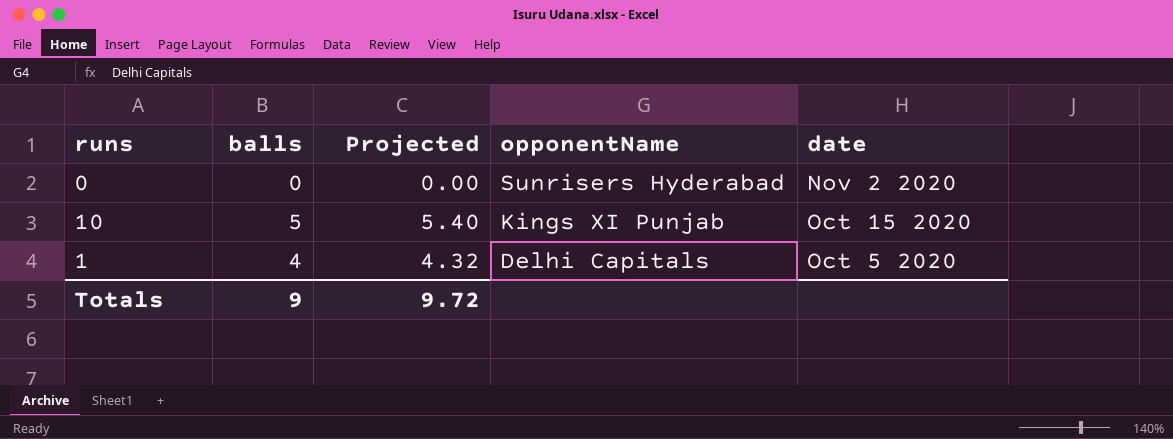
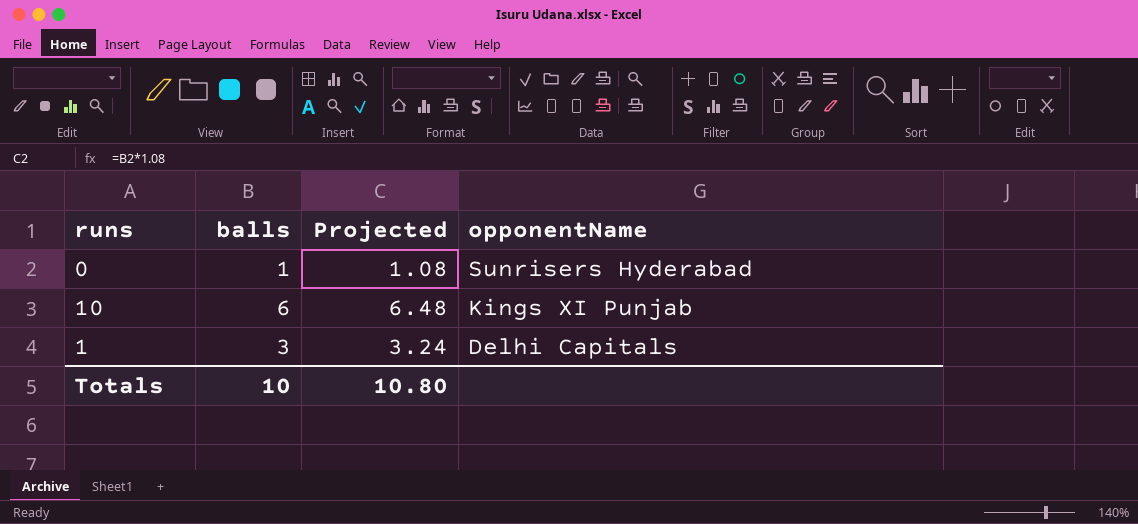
column date | position: 5 -> none
0 | balls: 0 -> 1
0 | Projected: 0.00 -> 1.08
10 | balls: 5 -> 6
10 | Projected: 5.40 -> 6.48
1 | balls: 4 -> 3
1 | Projected: 4.32 -> 3.24
Totals | balls: 9 -> 10
Totals | Projected: 9.72 -> 10.80

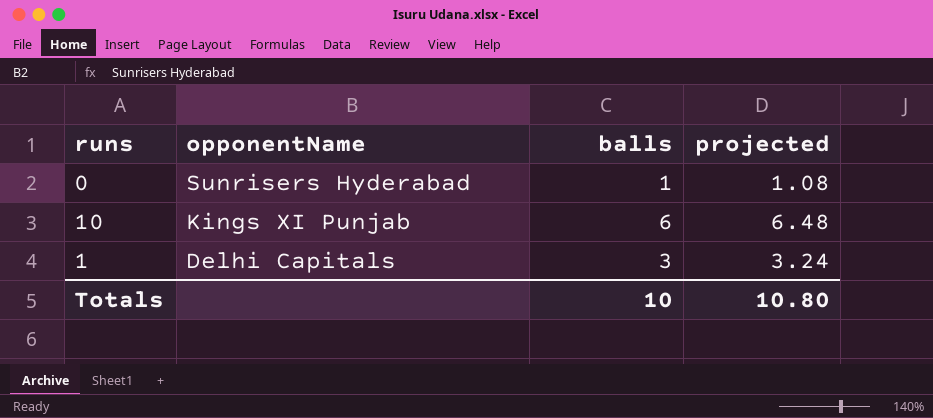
column opponentName | position: 4 -> 2
column name: Projected -> projected

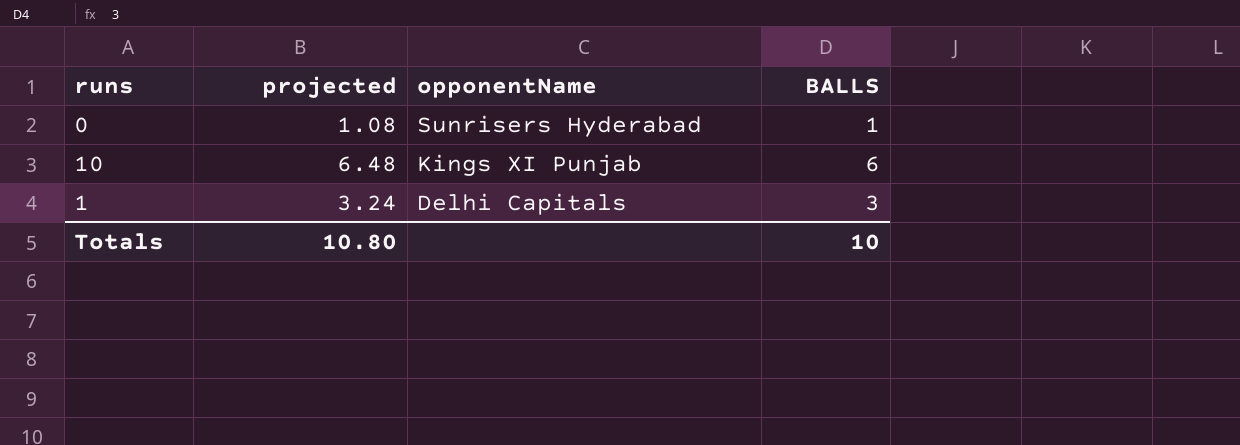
column projected | position: 4 -> 2
column name: balls -> BALLS

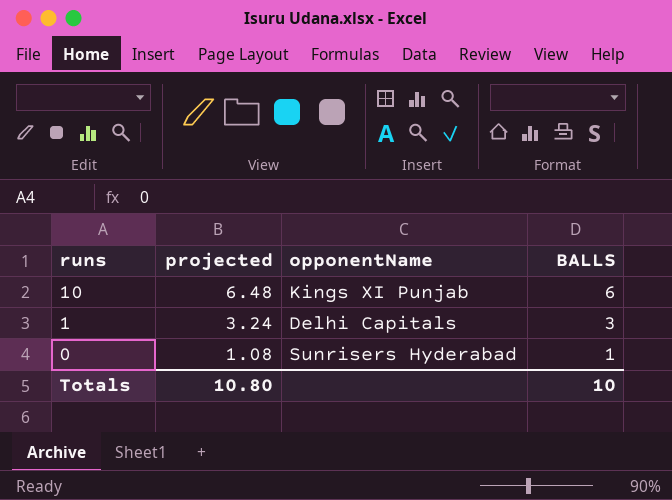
row order: opponentName descending -> runs descending

